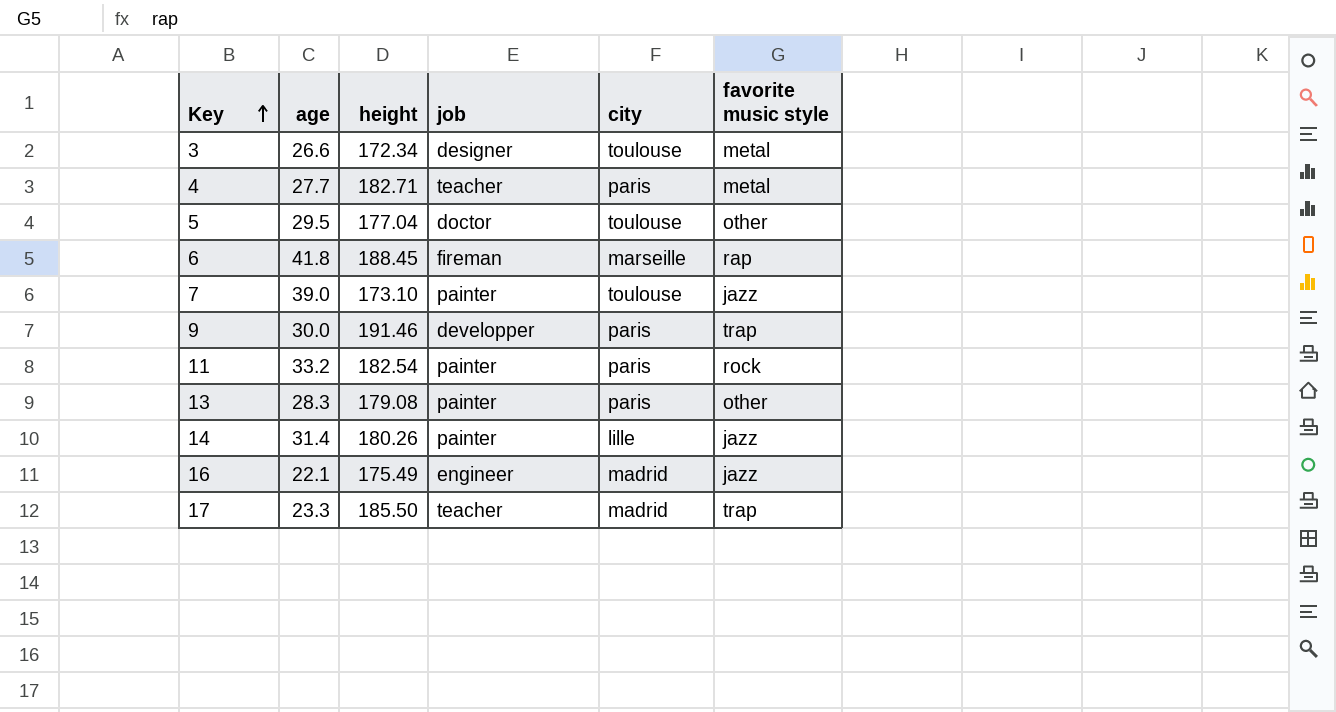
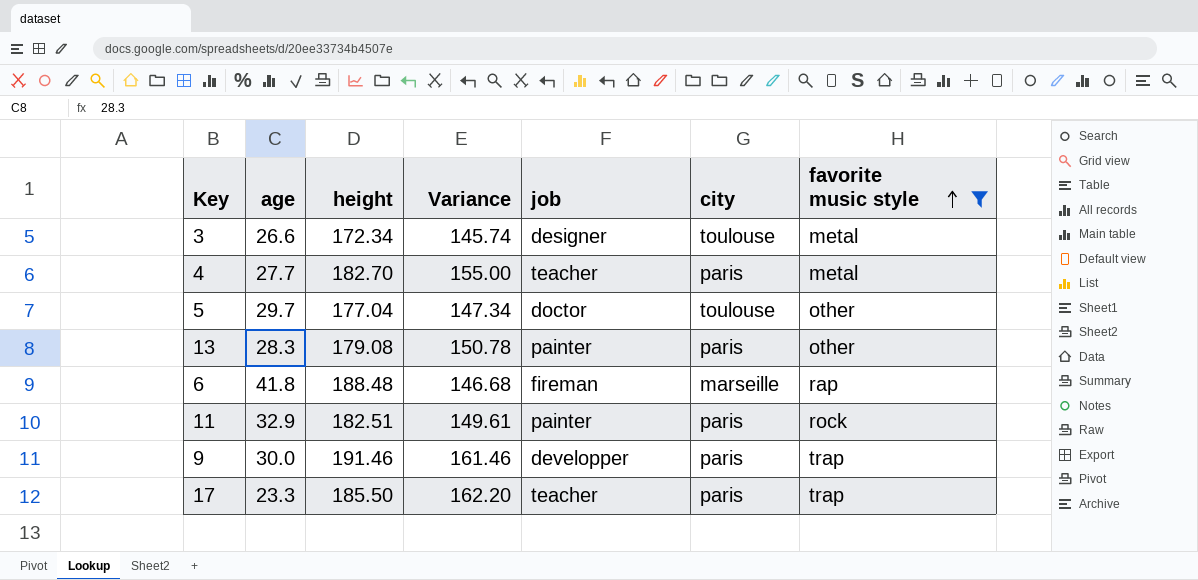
filter: none -> favorite music style != jazz
row order: Key ascending -> favorite music style ascending
column Variance | formula: none -> [height] - [age]
4 | height: 182.71 -> 182.70
5 | age: 29.5 -> 29.7
6 | height: 188.45 -> 188.48
11 | age: 33.2 -> 32.9
11 | height: 182.54 -> 182.51
17 | city: madrid -> paris

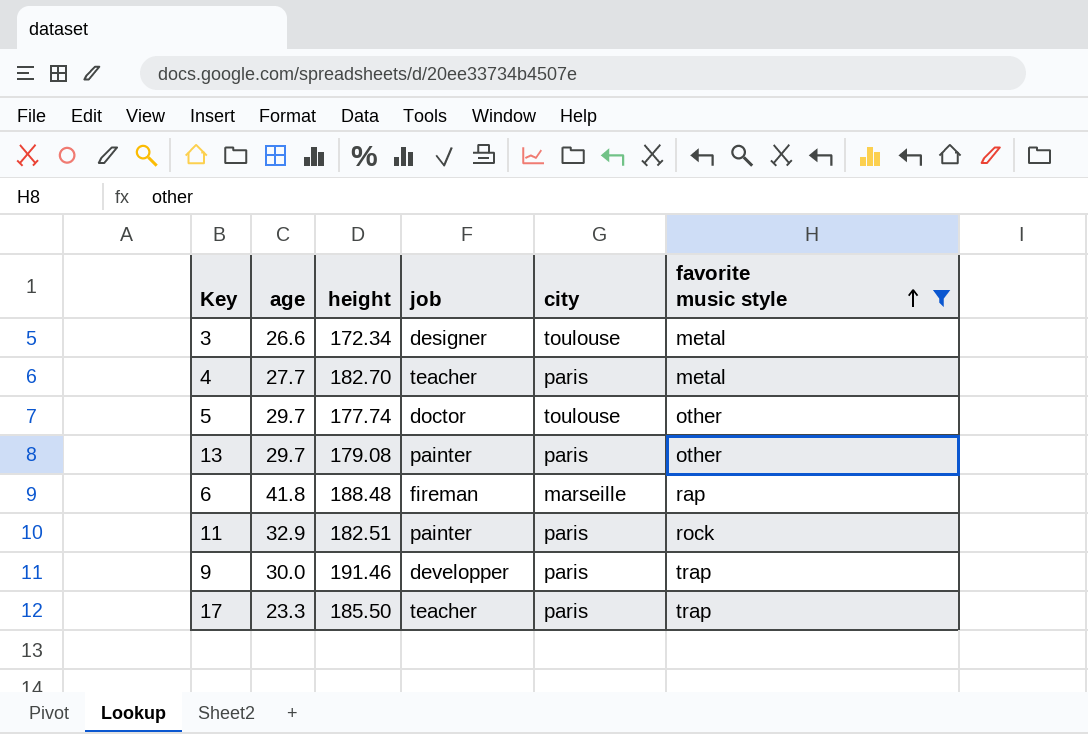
column Variance | formula: [height] - [age] -> none
5 | height: 177.04 -> 177.74
13 | age: 28.3 -> 29.7

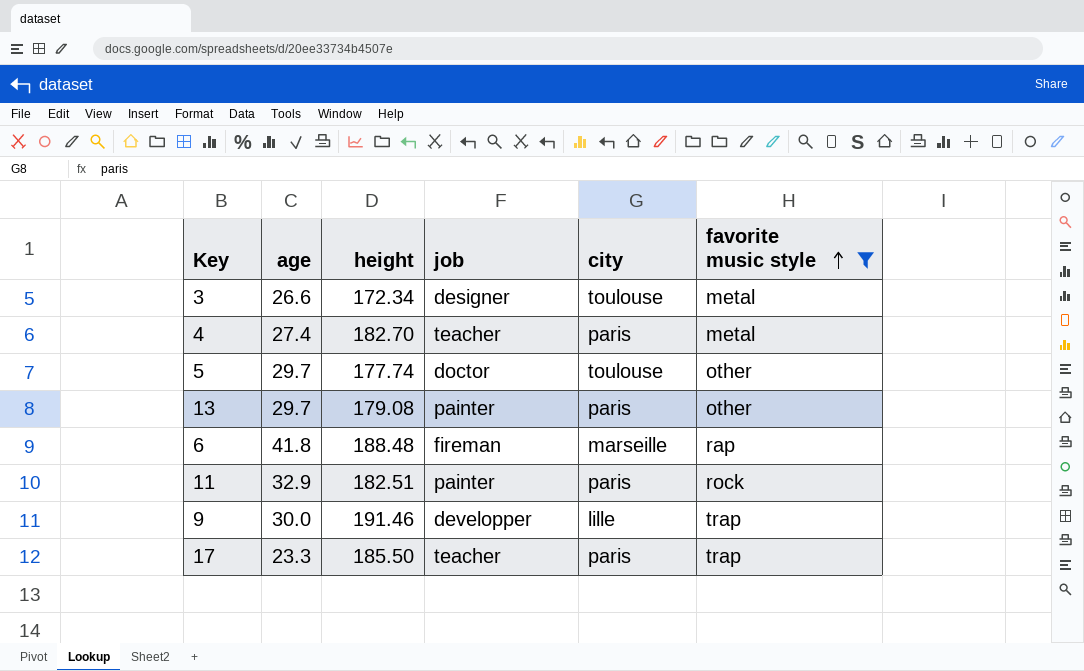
4 | age: 27.7 -> 27.4
9 | city: paris -> lille

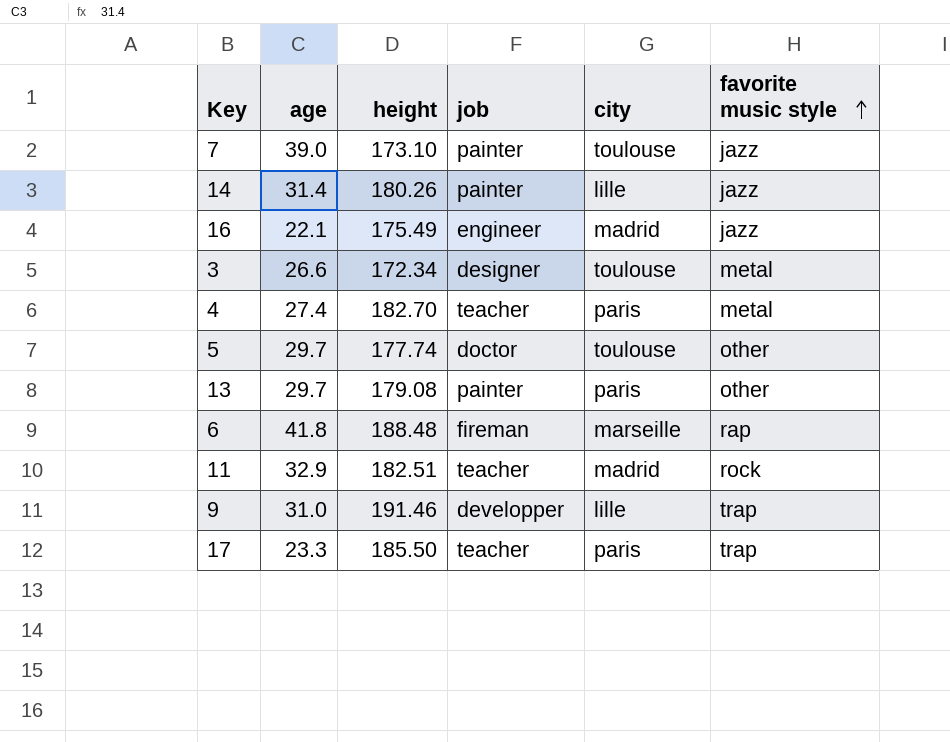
filter: favorite music style != jazz -> none
11 | job: painter -> teacher
11 | city: paris -> madrid
9 | age: 30.0 -> 31.0

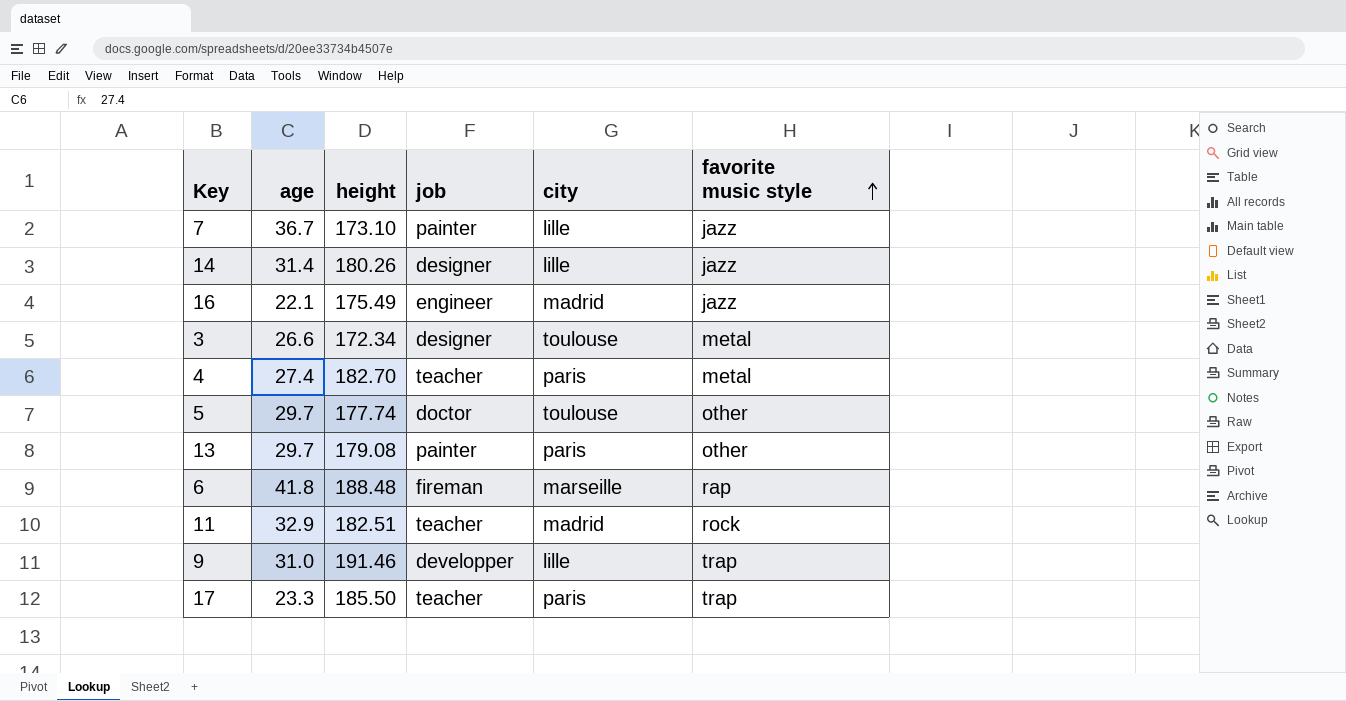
7 | age: 39.0 -> 36.7
7 | city: toulouse -> lille
14 | job: painter -> designer

